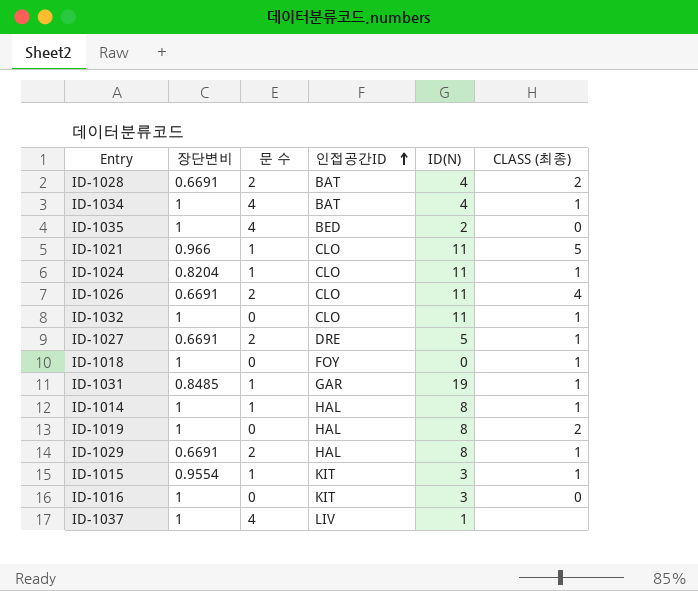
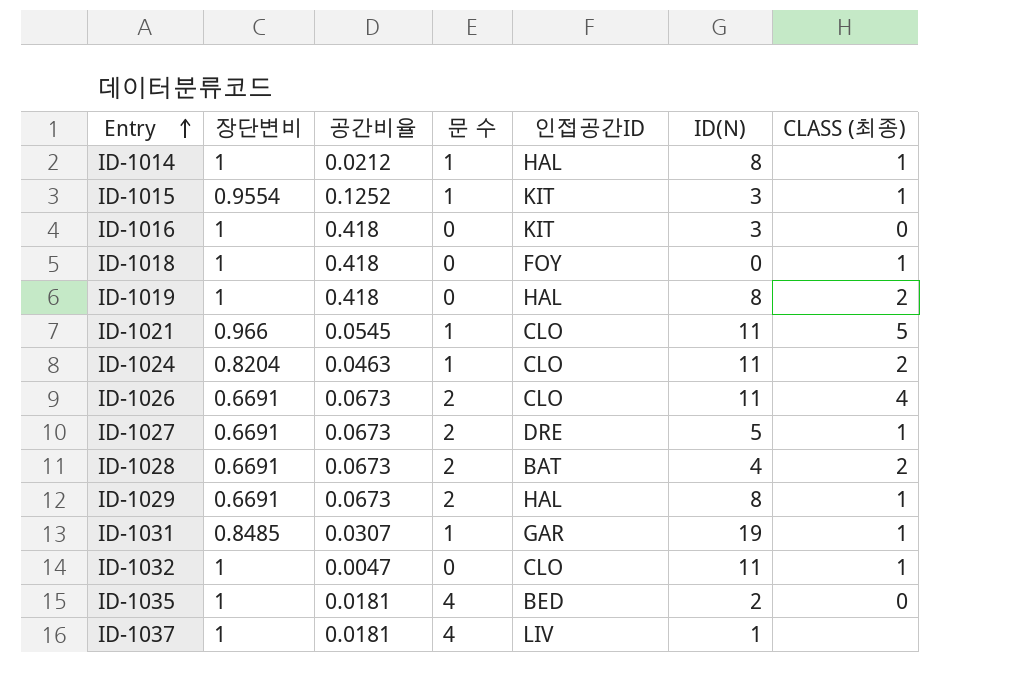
row order: 인접공간ID ascending -> Entry ascending
column 공간비율 | position: none -> 3
row ID-1034: 1 | 4 | BAT | 4 | 1 -> none
ID-1024 | CLASS (최종): 1 -> 2

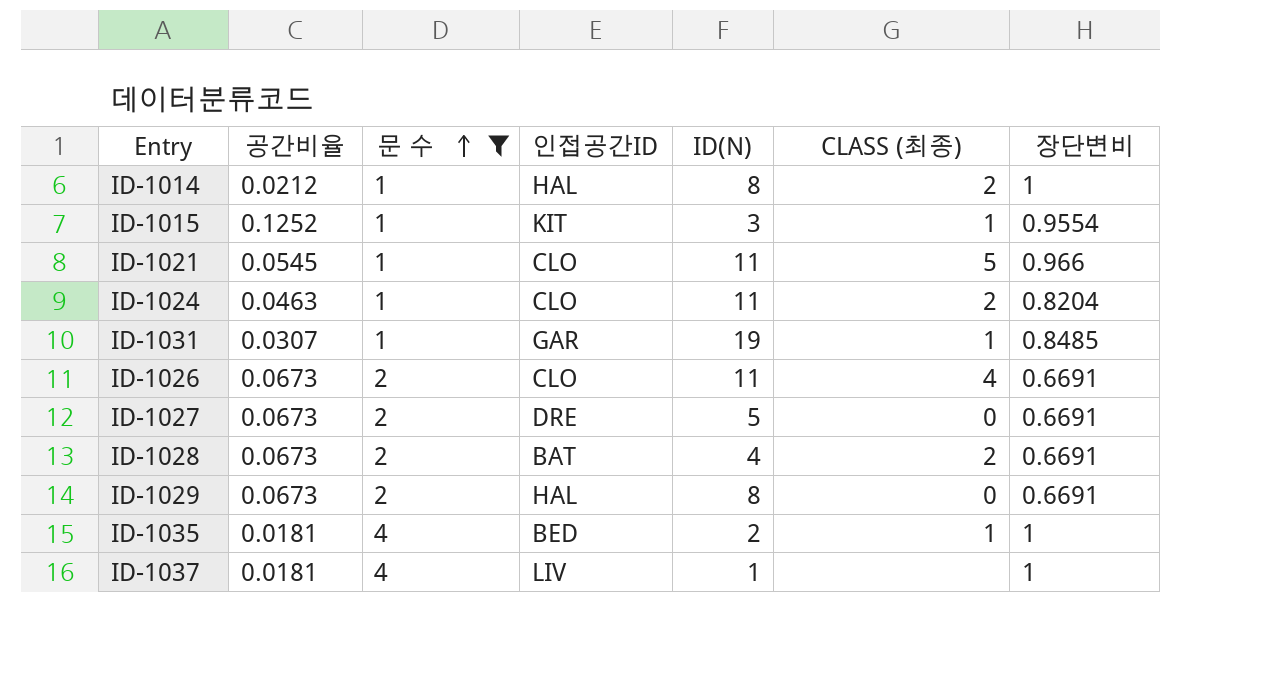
filter: none -> 문 수 != 0
row order: Entry ascending -> 문 수 ascending
column 장단변비 | position: 2 -> 7
ID-1014 | CLASS (최종): 1 -> 2
ID-1027 | CLASS (최종): 1 -> 0
ID-1029 | CLASS (최종): 1 -> 0
ID-1035 | CLASS (최종): 0 -> 1

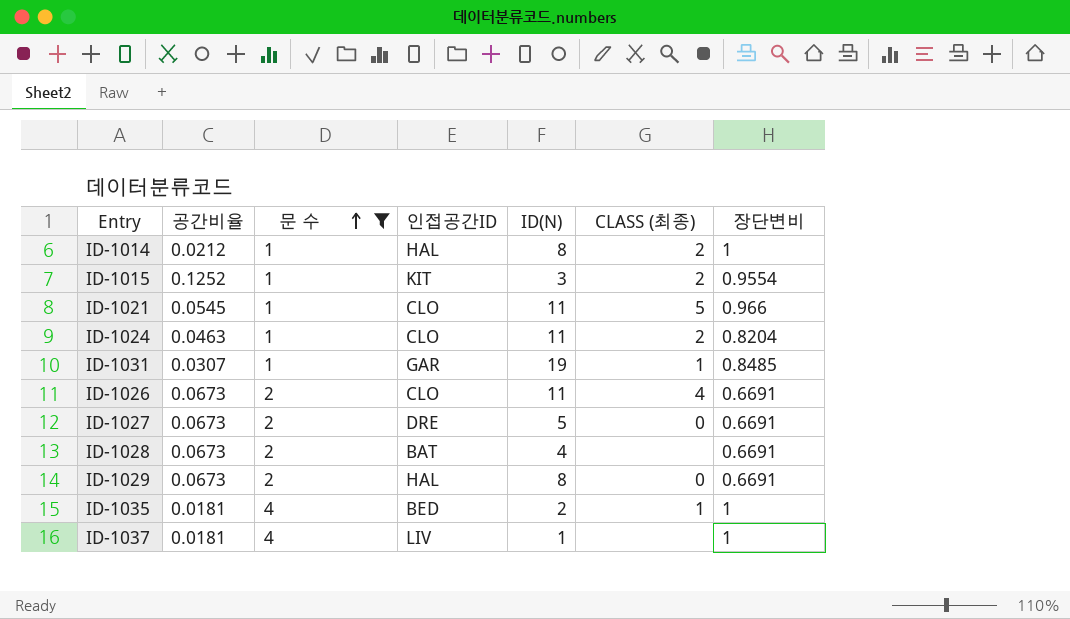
ID-1015 | CLASS (최종): 1 -> 2
ID-1028 | CLASS (최종): 2 -> none

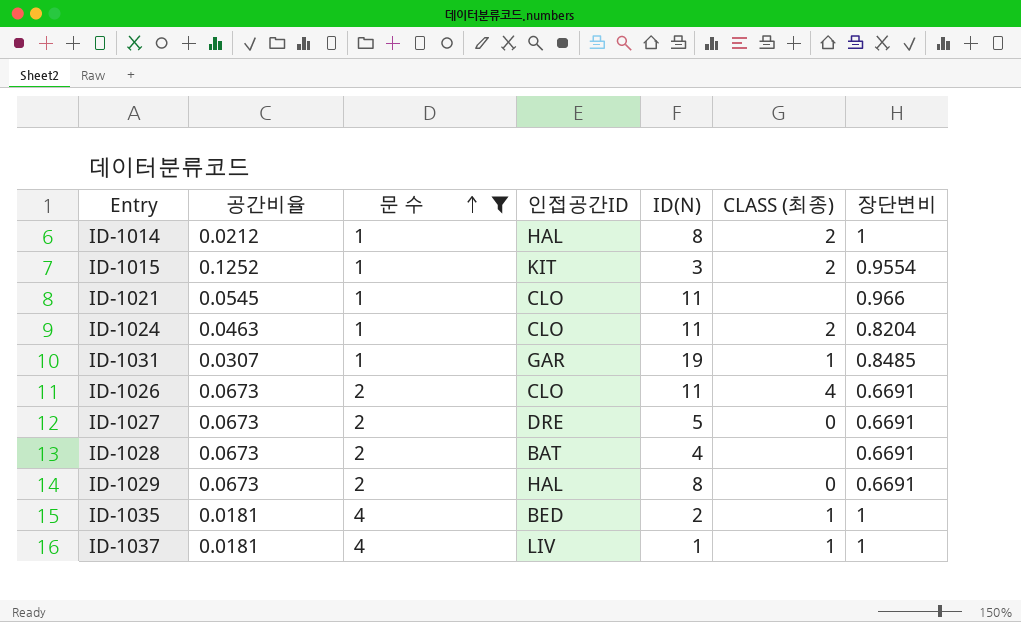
ID-1021 | CLASS (최종): 5 -> none
ID-1037 | CLASS (최종): none -> 1

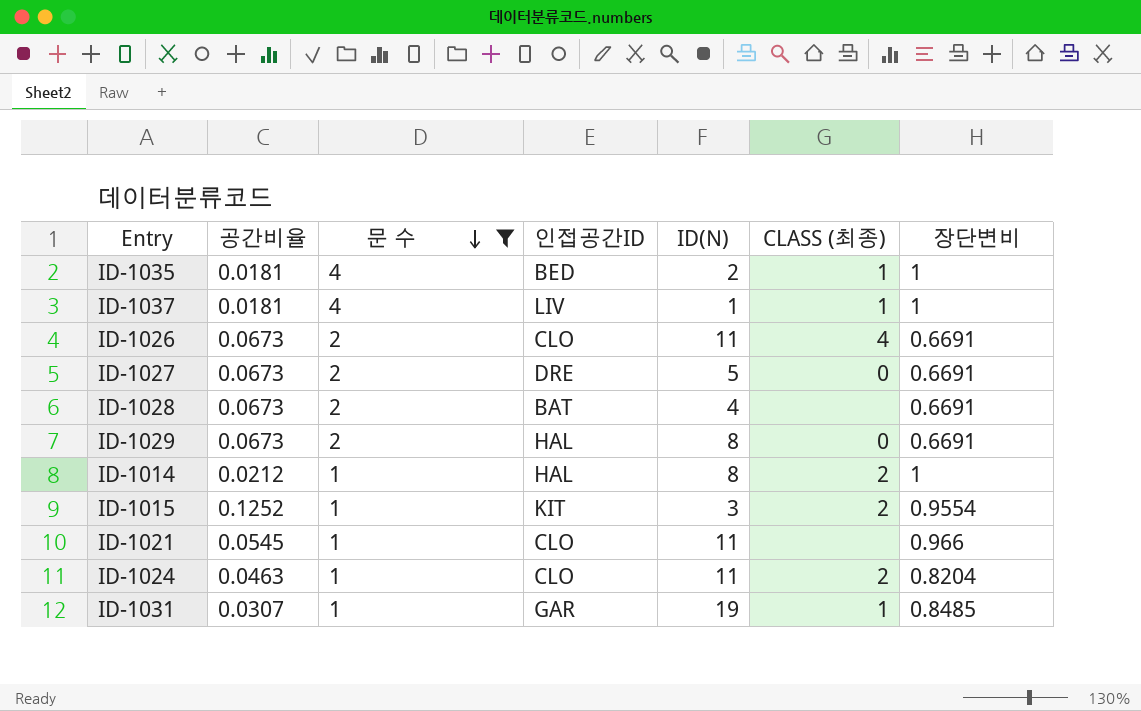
row order: 문 수 ascending -> 문 수 descending

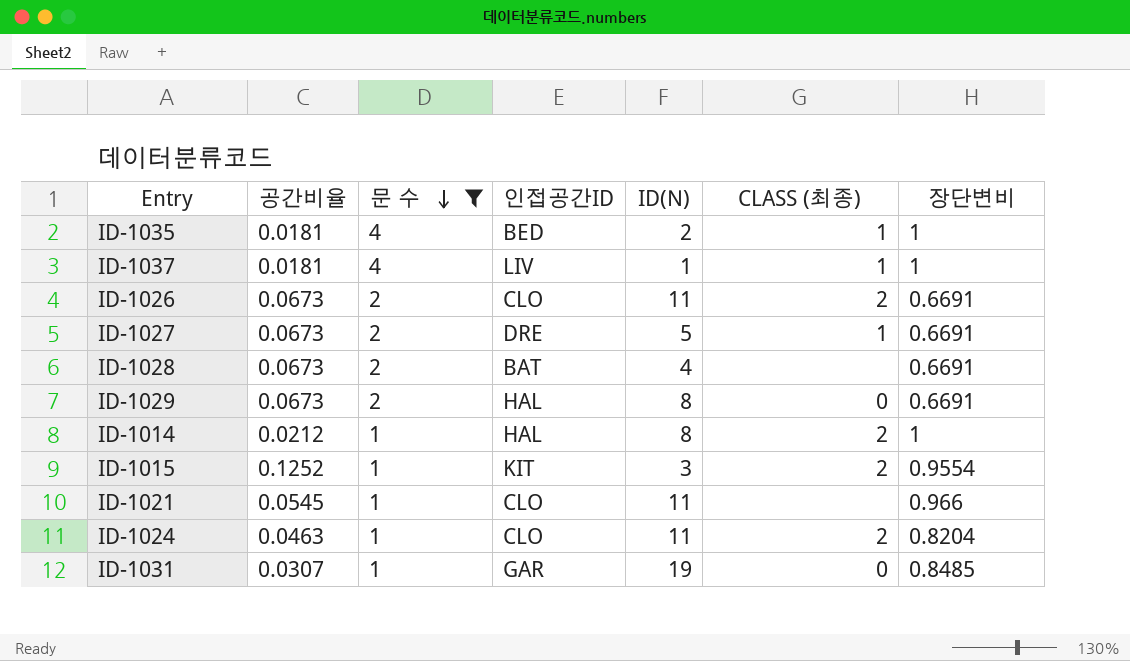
ID-1026 | CLASS (최종): 4 -> 2
ID-1027 | CLASS (최종): 0 -> 1
ID-1031 | CLASS (최종): 1 -> 0

